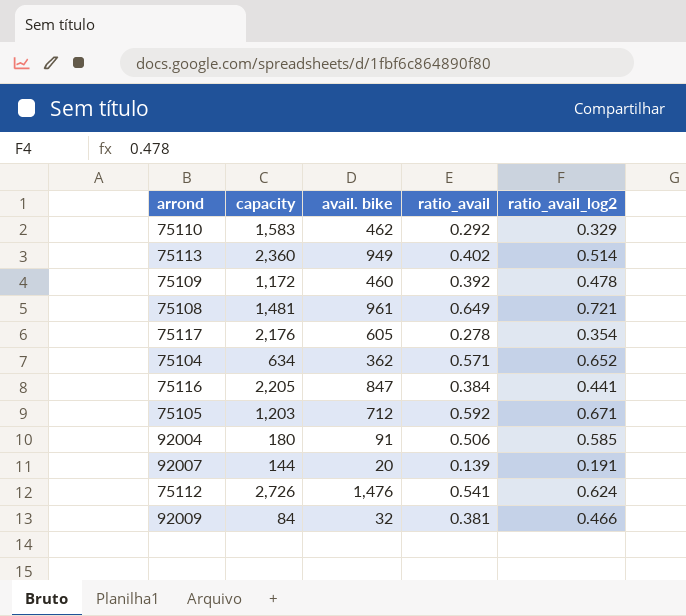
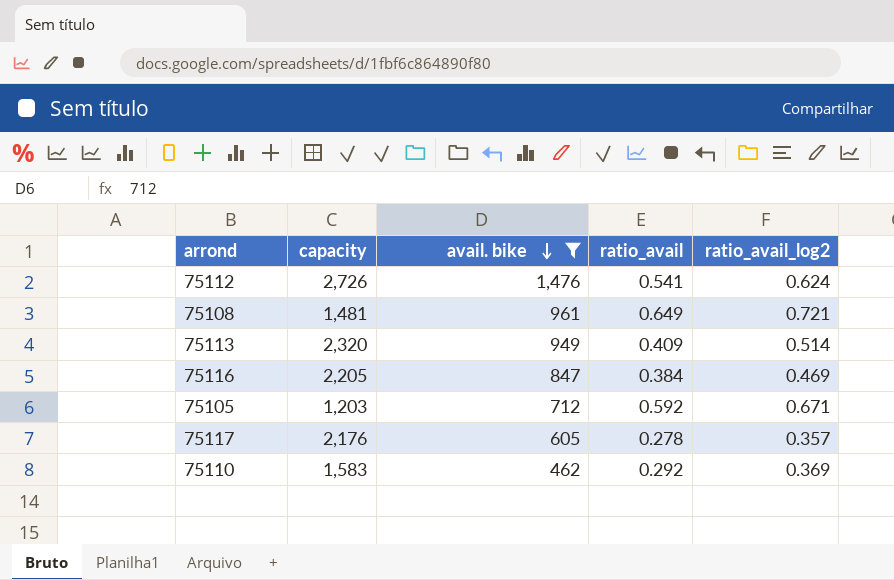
filter: none -> avail. bike >= 462
row order: none -> avail. bike descending
75113 | capacity: 2,360 -> 2,320
75113 | ratio_avail: 0.402 -> 0.409
75116 | ratio_avail_log2: 0.441 -> 0.469
75117 | ratio_avail_log2: 0.354 -> 0.357
75110 | ratio_avail_log2: 0.329 -> 0.369

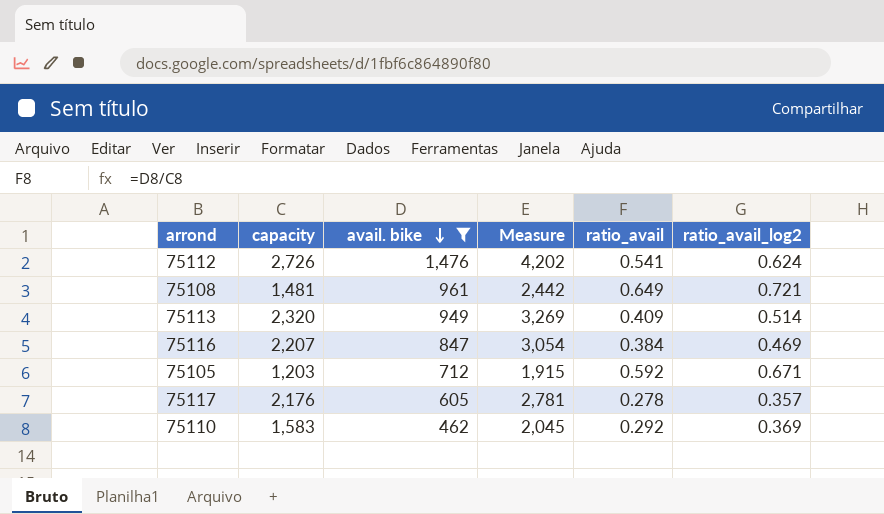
column Measure | formula: none -> [capacity] + [avail. bike]
75116 | capacity: 2,205 -> 2,207

